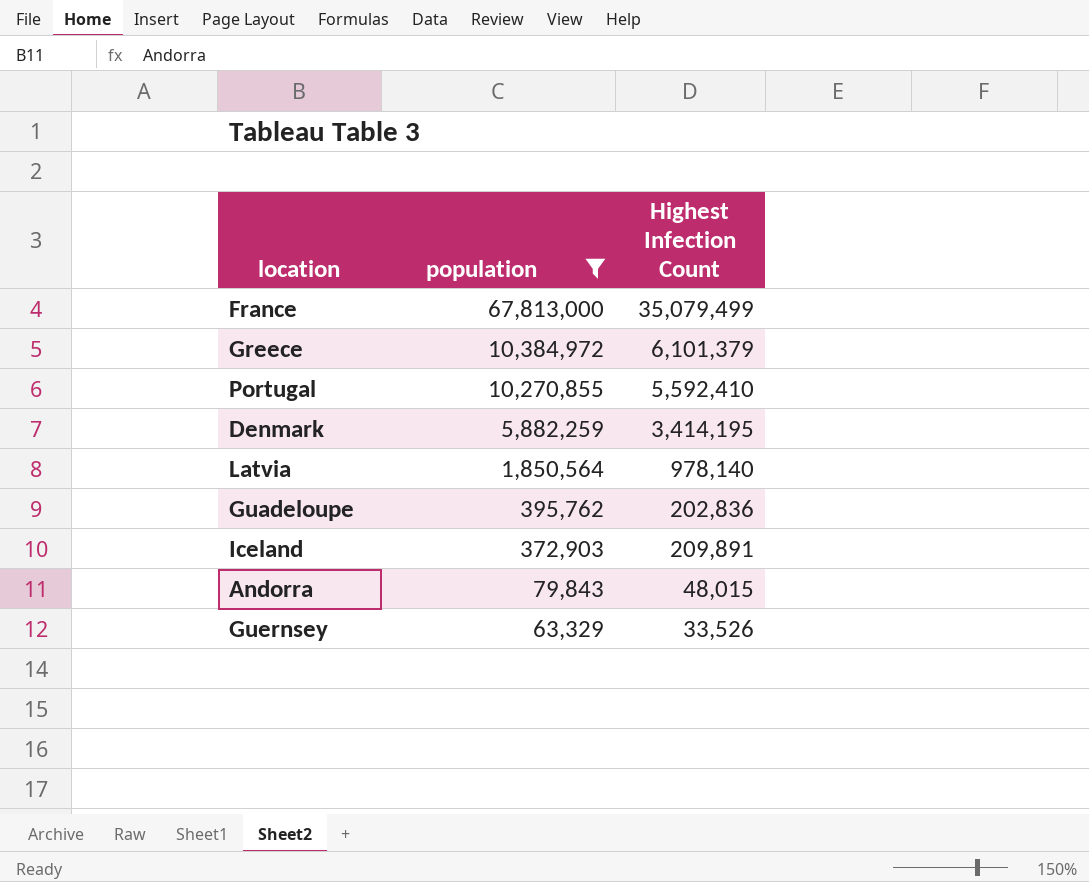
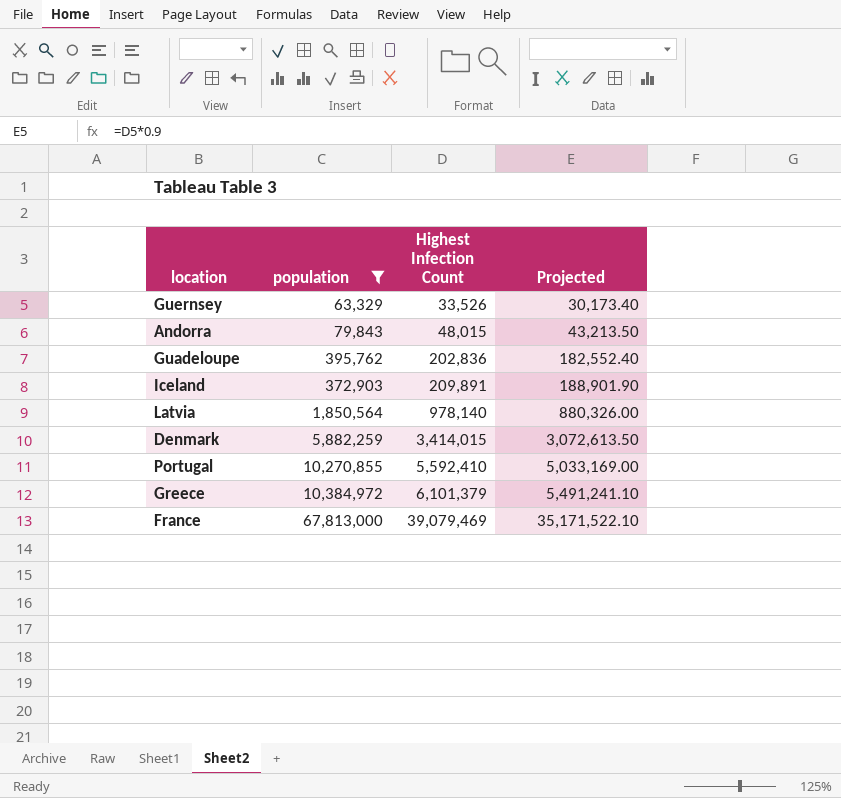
row order: population descending -> Highest Infection Count ascending
column Projected | formula: none -> [Highest Infection Count] * 0.9
Denmark | Highest Infection Count: 3,414,195 -> 3,414,015
France | Highest Infection Count: 35,079,499 -> 39,079,469

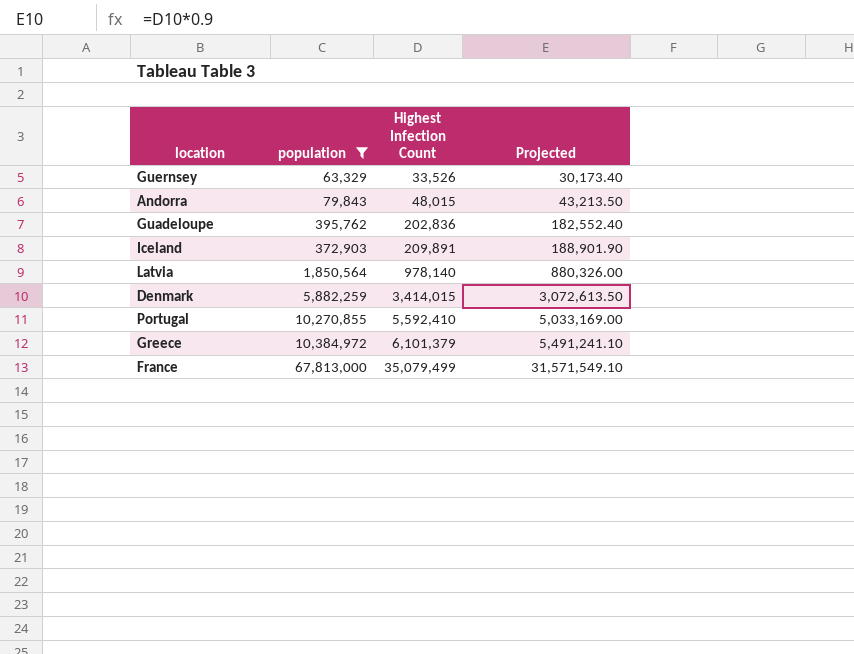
France | Highest Infection Count: 39,079,469 -> 35,079,499
France | Projected: 35,171,522.10 -> 31,571,549.10

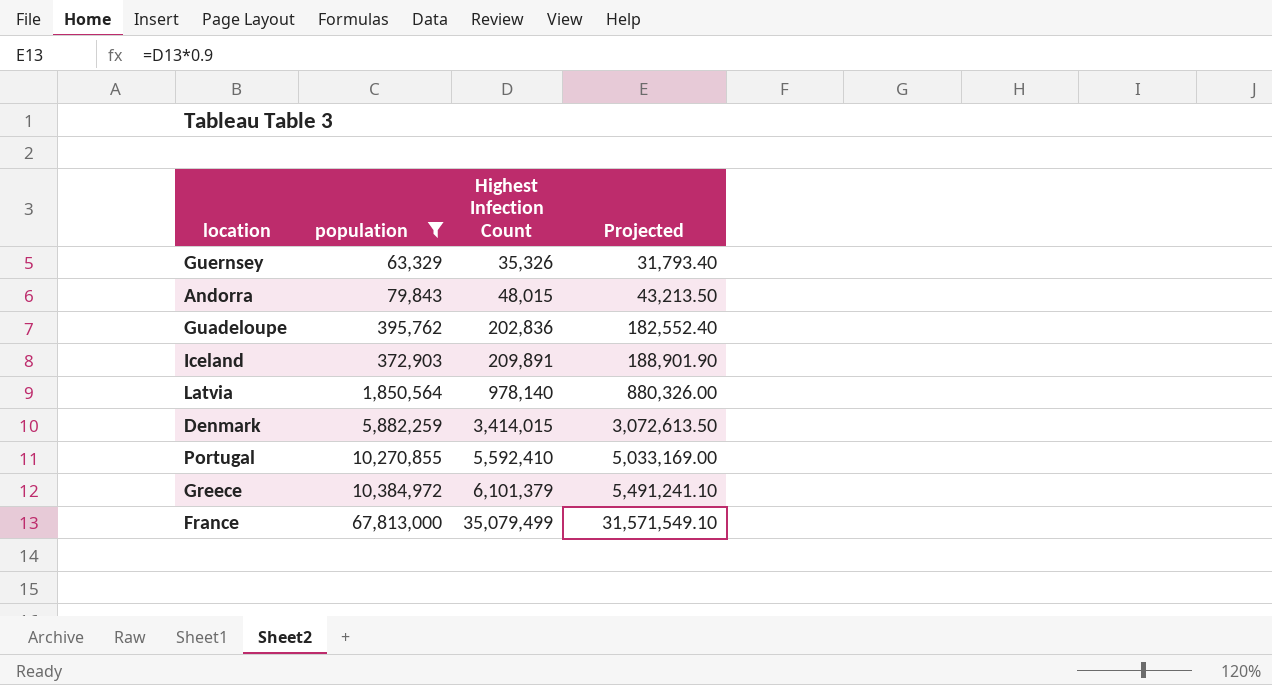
Guernsey | Highest Infection Count: 33,526 -> 35,326
Guernsey | Projected: 30,173.40 -> 31,793.40

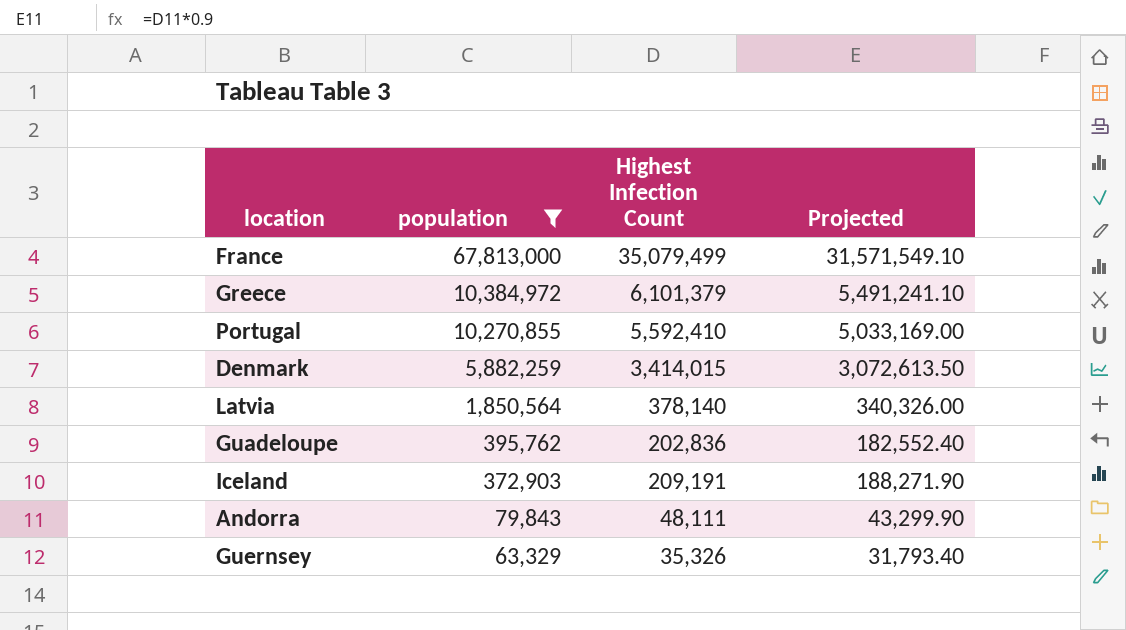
row order: Highest Infection Count ascending -> population descending
Latvia | Highest Infection Count: 978,140 -> 378,140
Latvia | Projected: 880,326.00 -> 340,326.00
Iceland | Highest Infection Count: 209,891 -> 209,191
Iceland | Projected: 188,901.90 -> 188,271.90
Andorra | Highest Infection Count: 48,015 -> 48,111
Andorra | Projected: 43,213.50 -> 43,299.90

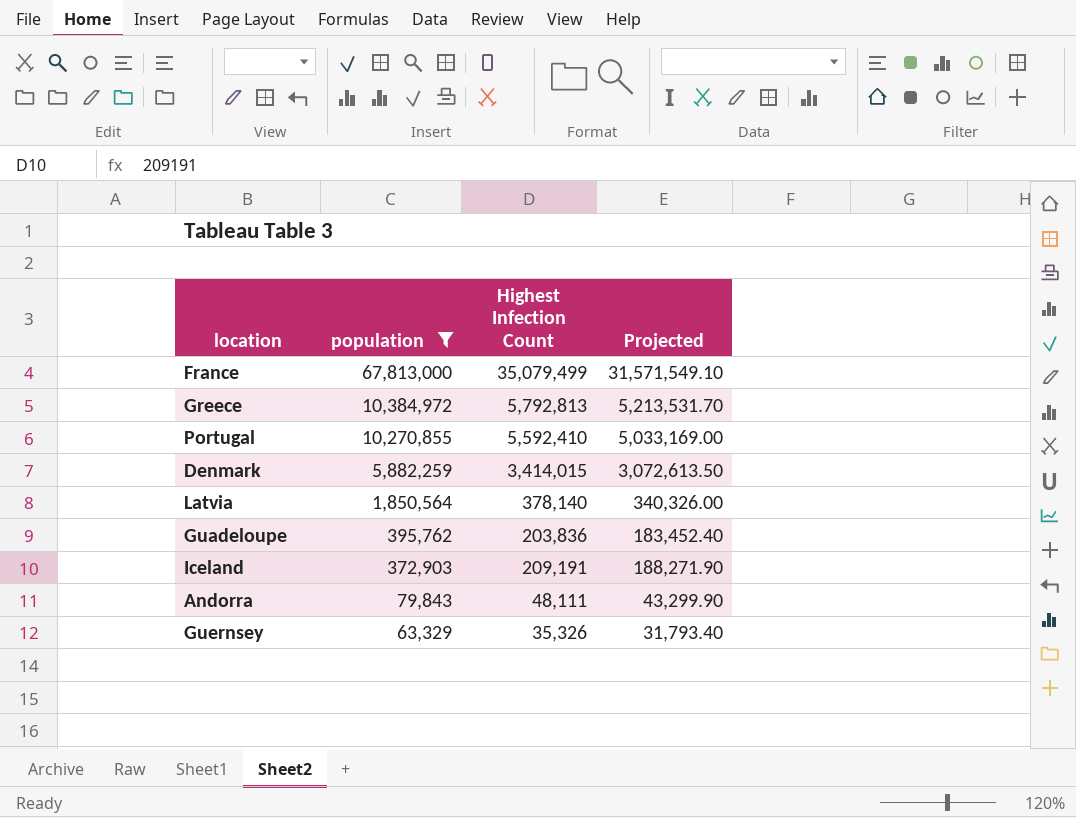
Greece | Highest Infection Count: 6,101,379 -> 5,792,813
Greece | Projected: 5,491,241.10 -> 5,213,531.70
Guadeloupe | Highest Infection Count: 202,836 -> 203,836
Guadeloupe | Projected: 182,552.40 -> 183,452.40

